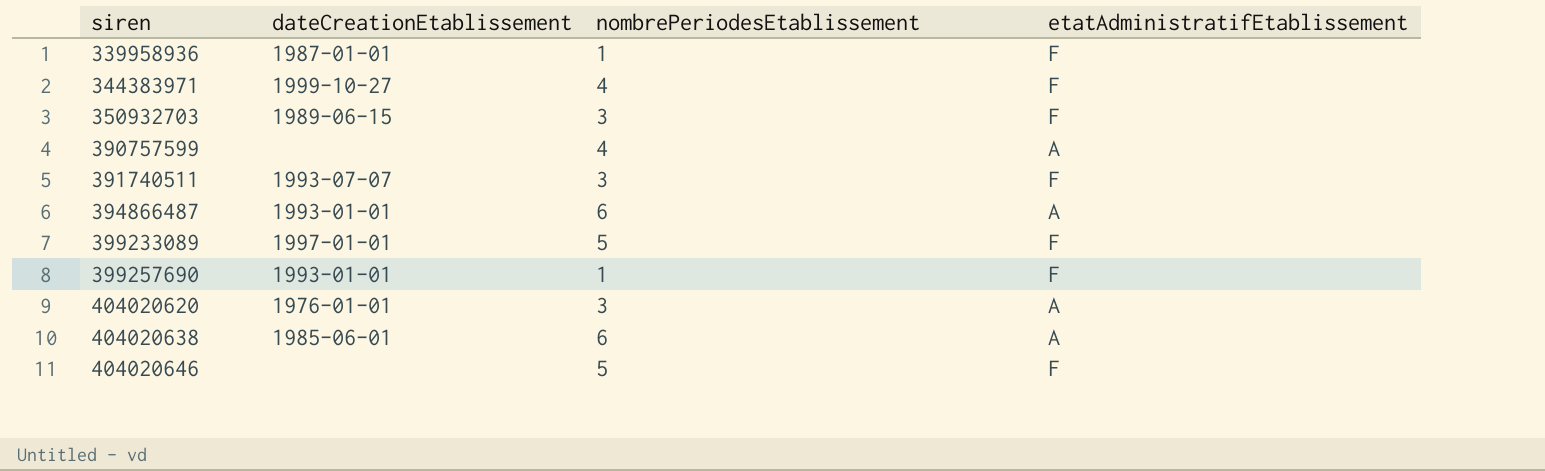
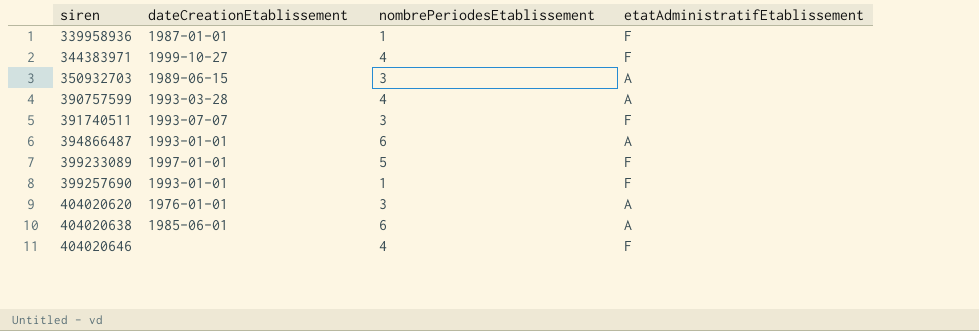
350932703 | etatAdministratifEtablissement: F -> A
390757599 | dateCreationEtablissement: none -> 1993-03-28
404020646 | nombrePeriodesEtablissement: 5 -> 4

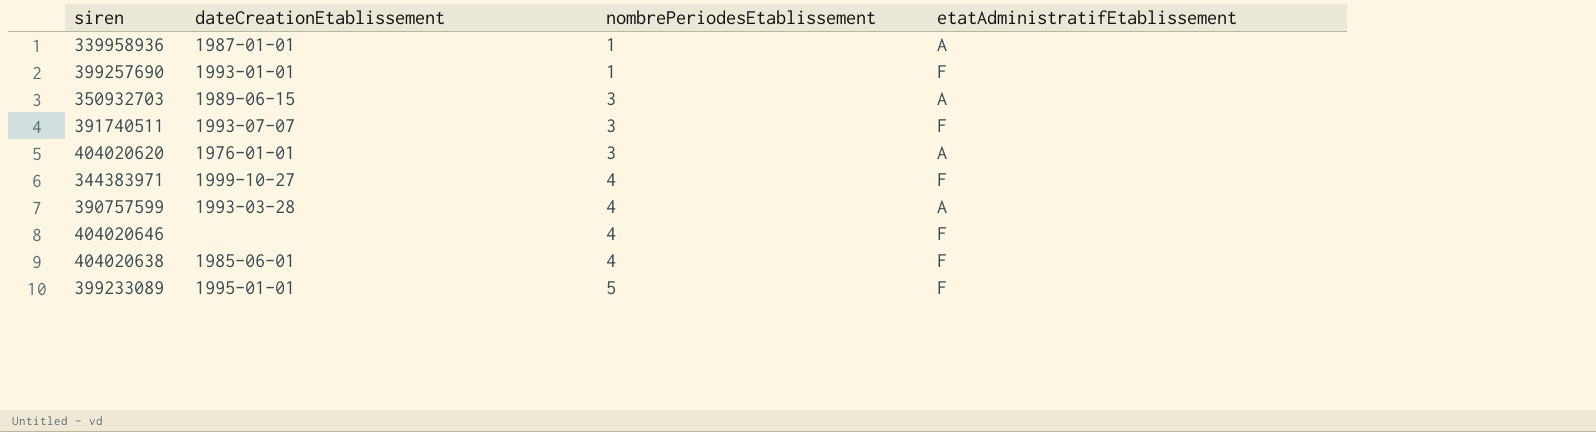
row order: siren ascending -> nombrePeriodesEtablissement ascending
row 394866487: 1993-01-01 | 6 | A -> none
339958936 | etatAdministratifEtablissement: F -> A
404020638 | nombrePeriodesEtablissement: 6 -> 4
404020638 | etatAdministratifEtablissement: A -> F
399233089 | dateCreationEtablissement: 1997-01-01 -> 1995-01-01

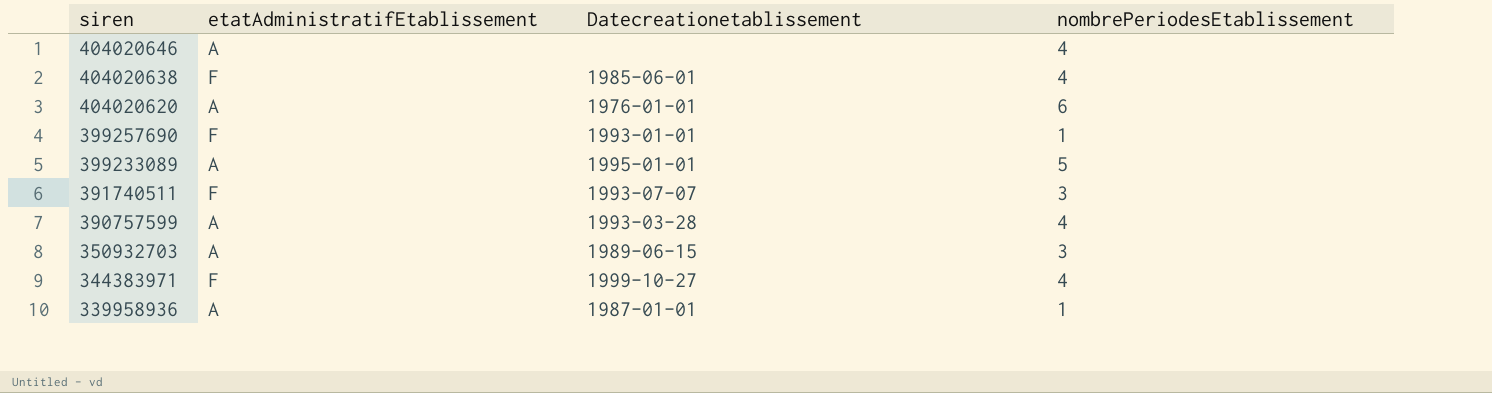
row order: nombrePeriodesEtablissement ascending -> siren descending
column etatAdministratifEtablissement | position: 4 -> 2
column name: dateCreationEtablissement -> Datecreationetablissement
404020646 | etatAdministratifEtablissement: F -> A
404020620 | nombrePeriodesEtablissement: 3 -> 6
399233089 | etatAdministratifEtablissement: F -> A

